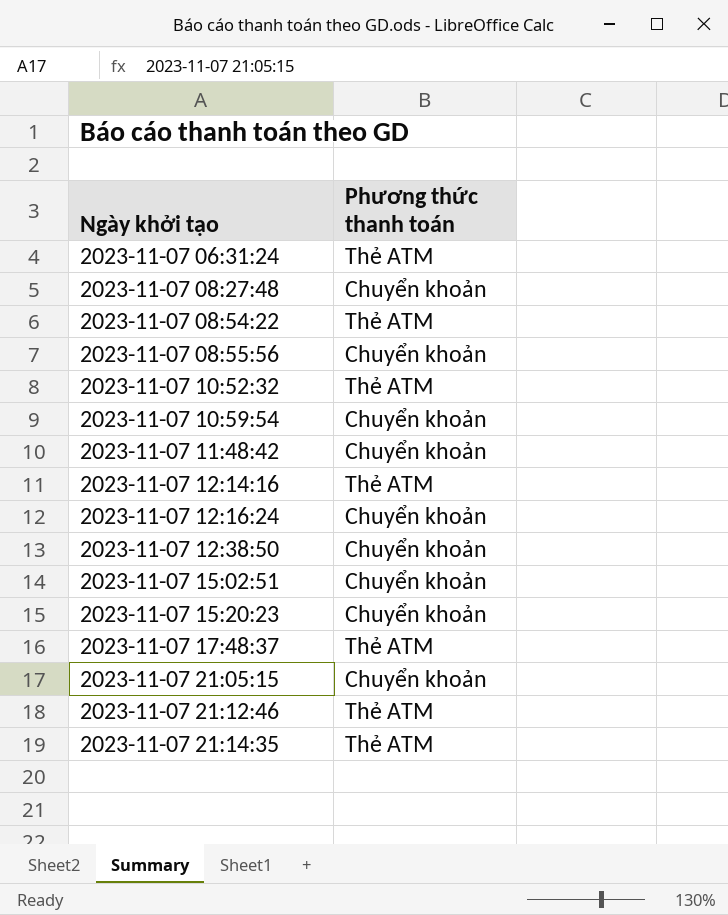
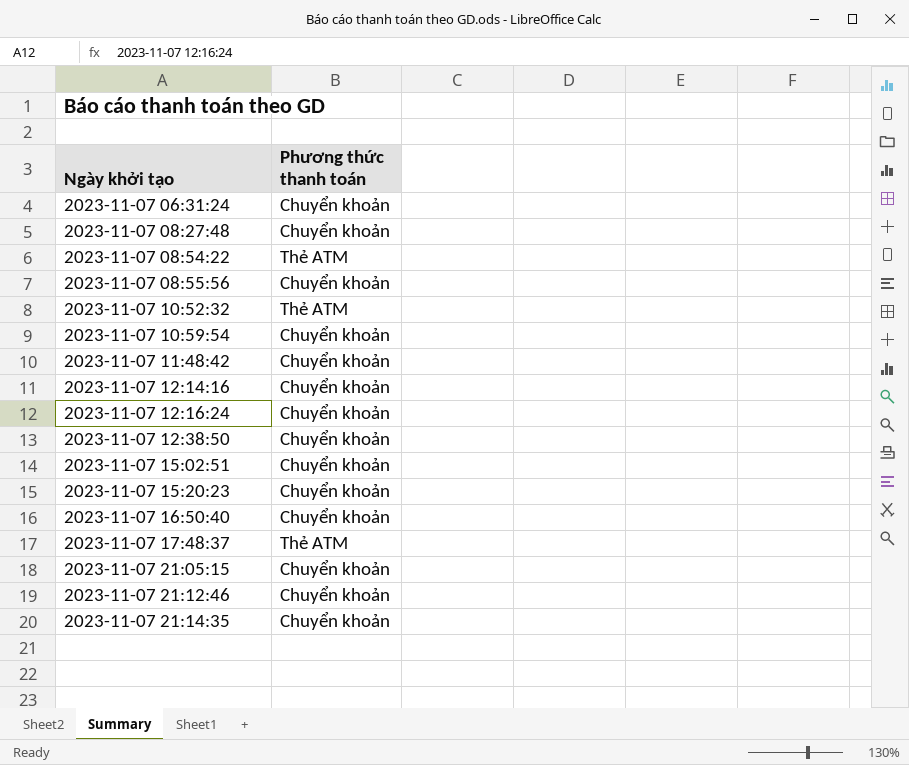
2023-11-07 06:31:24 | Phương thức thanh toán: Thẻ ATM -> Chuyển khoản
2023-11-07 12:14:16 | Phương thức thanh toán: Thẻ ATM -> Chuyển khoản
row 2023-11-07 16:50:40: none -> Chuyển khoản
2023-11-07 21:12:46 | Phương thức thanh toán: Thẻ ATM -> Chuyển khoản
2023-11-07 21:14:35 | Phương thức thanh toán: Thẻ ATM -> Chuyển khoản

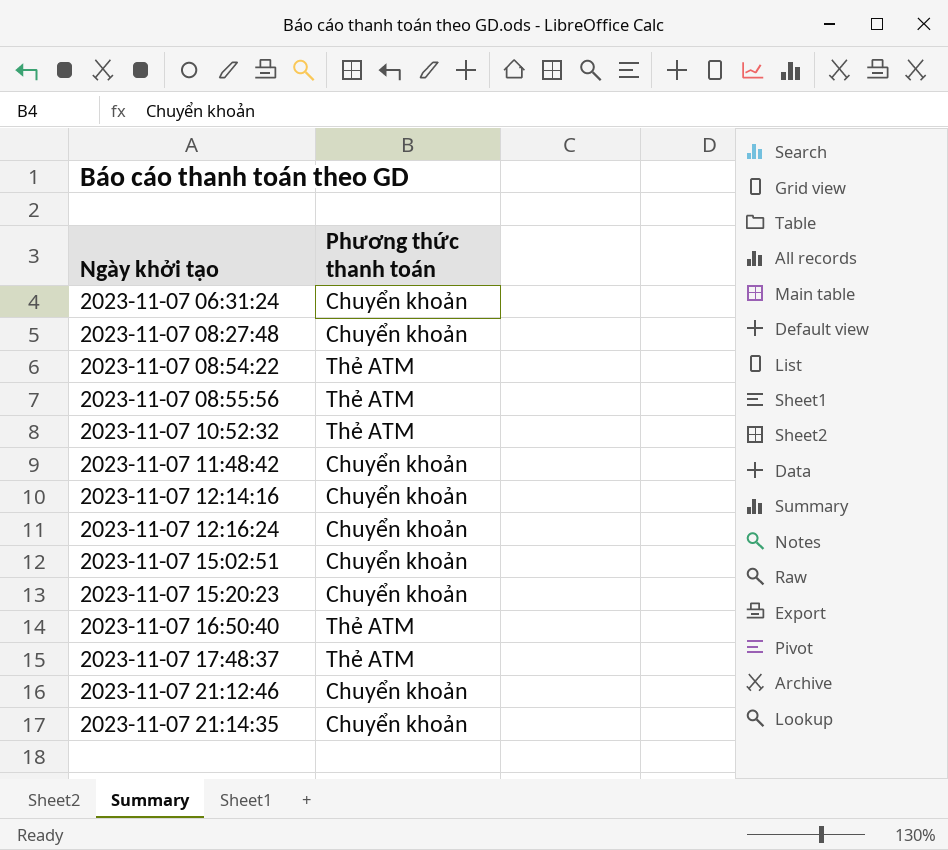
row 2023-11-07 10:59:54: Chuyển khoản -> none
row 2023-11-07 12:38:50: Chuyển khoản -> none
row 2023-11-07 21:05:15: Chuyển khoản -> none
2023-11-07 08:55:56 | Phương thức thanh toán: Chuyển khoản -> Thẻ ATM
2023-11-07 16:50:40 | Phương thức thanh toán: Chuyển khoản -> Thẻ ATM

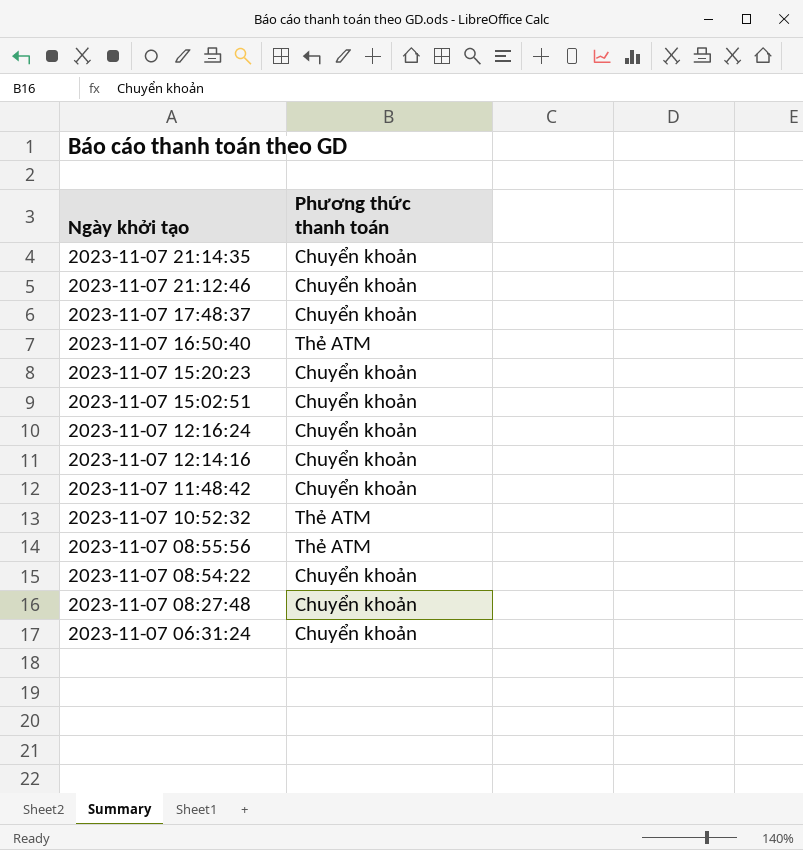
row order: Ngày khởi tạo ascending -> Ngày khởi tạo descending
2023-11-07 17:48:37 | Phương thức thanh toán: Thẻ ATM -> Chuyển khoản
2023-11-07 08:54:22 | Phương thức thanh toán: Thẻ ATM -> Chuyển khoản

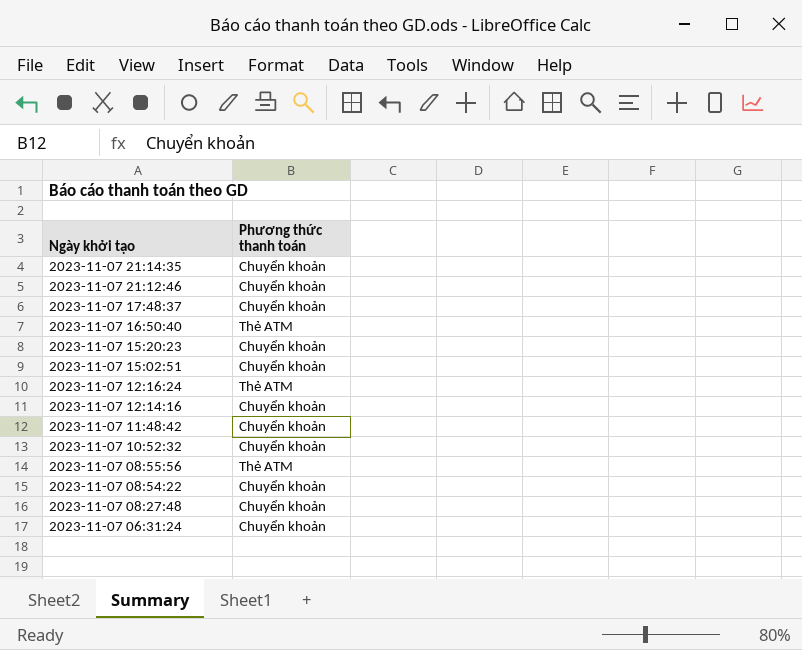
2023-11-07 12:16:24 | Phương thức thanh toán: Chuyển khoản -> Thẻ ATM
2023-11-07 10:52:32 | Phương thức thanh toán: Thẻ ATM -> Chuyển khoản

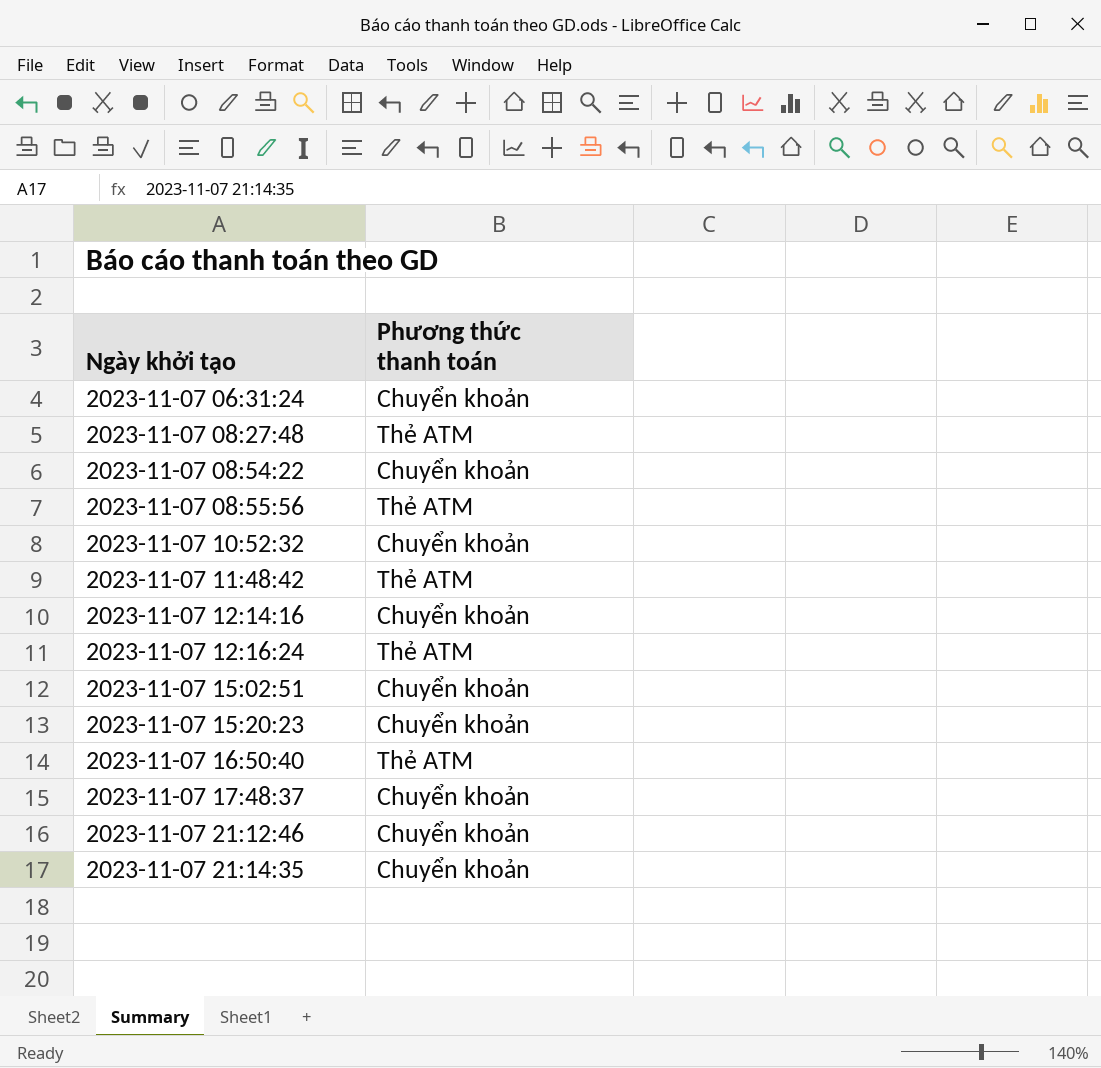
row order: Ngày khởi tạo descending -> Ngày khởi tạo ascending
2023-11-07 08:27:48 | Phương thức thanh toán: Chuyển khoản -> Thẻ ATM
2023-11-07 11:48:42 | Phương thức thanh toán: Chuyển khoản -> Thẻ ATM

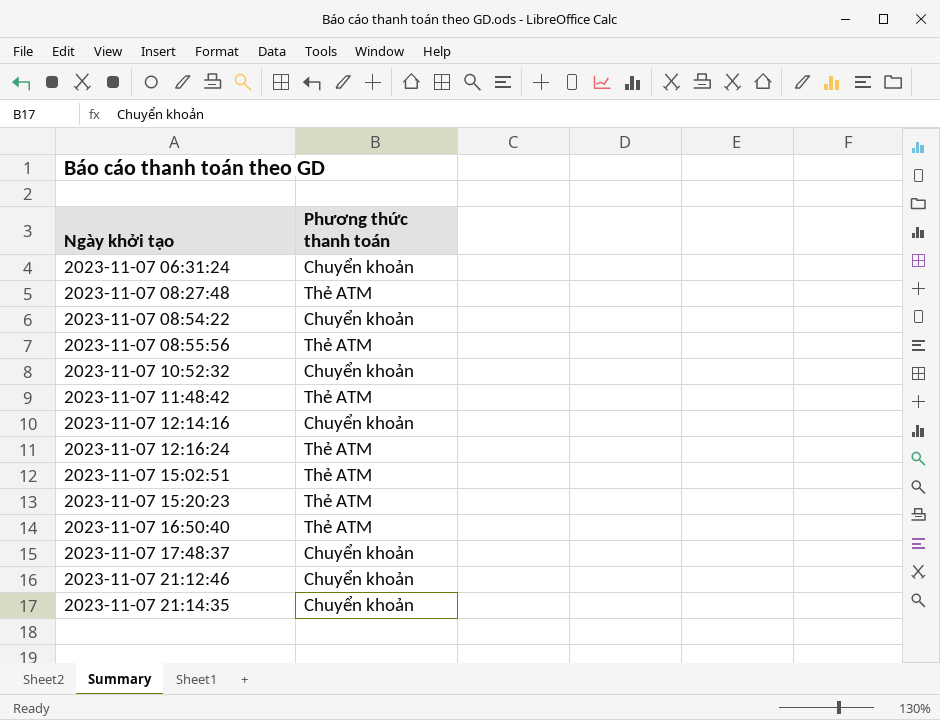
2023-11-07 15:02:51 | Phương thức thanh toán: Chuyển khoản -> Thẻ ATM
2023-11-07 15:20:23 | Phương thức thanh toán: Chuyển khoản -> Thẻ ATM

